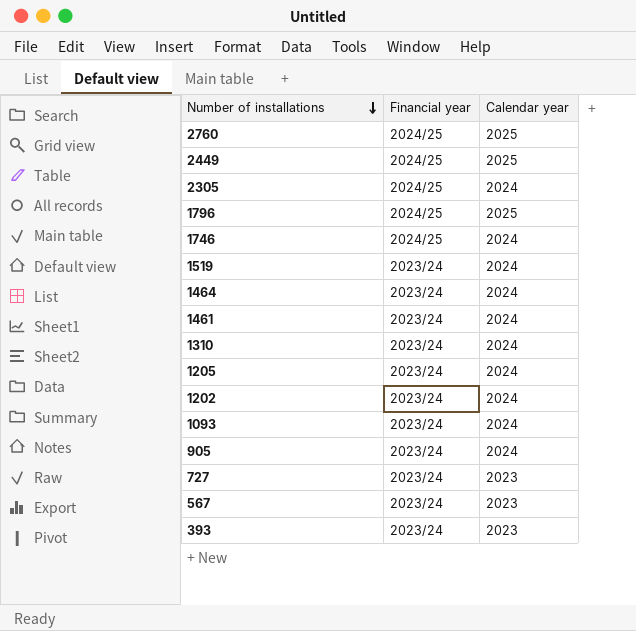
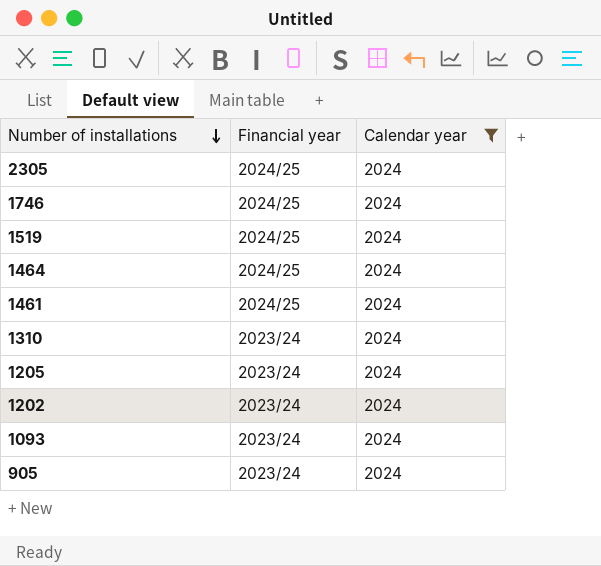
filter: none -> Calendar year = 2024
1519 | Financial year: 2023/24 -> 2024/25
1464 | Financial year: 2023/24 -> 2024/25
1461 | Financial year: 2023/24 -> 2024/25

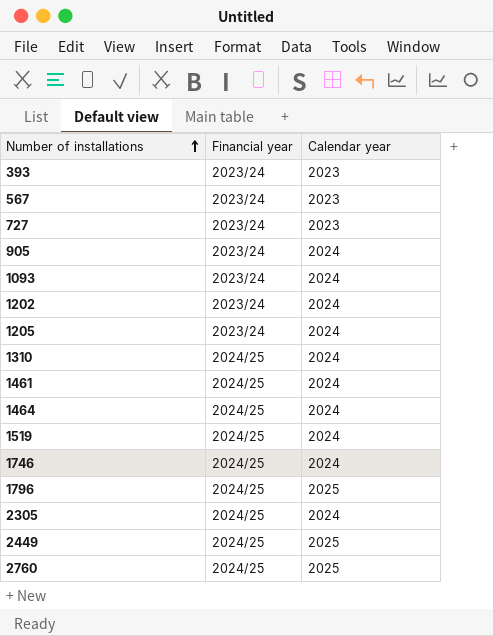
filter: Calendar year = 2024 -> none
row order: Number of installations descending -> Number of installations ascending
1310 | Financial year: 2023/24 -> 2024/25

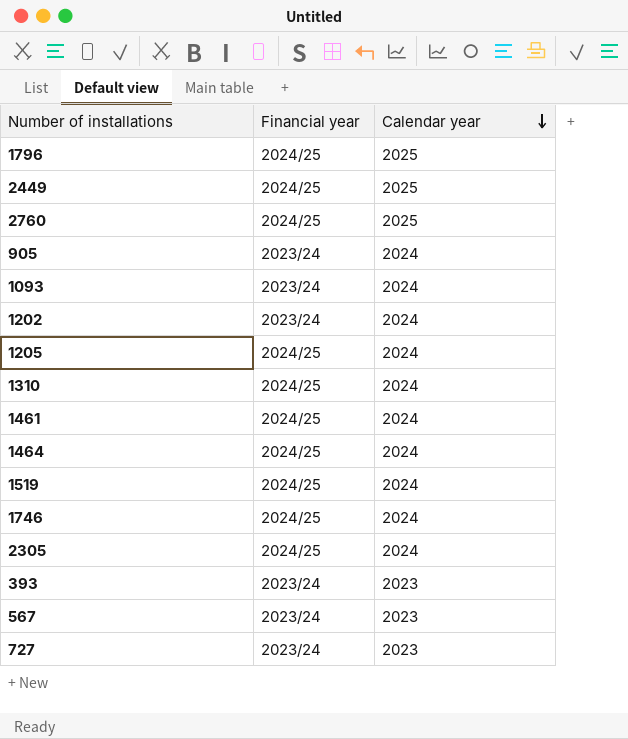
row order: Number of installations ascending -> Calendar year descending
1205 | Financial year: 2023/24 -> 2024/25

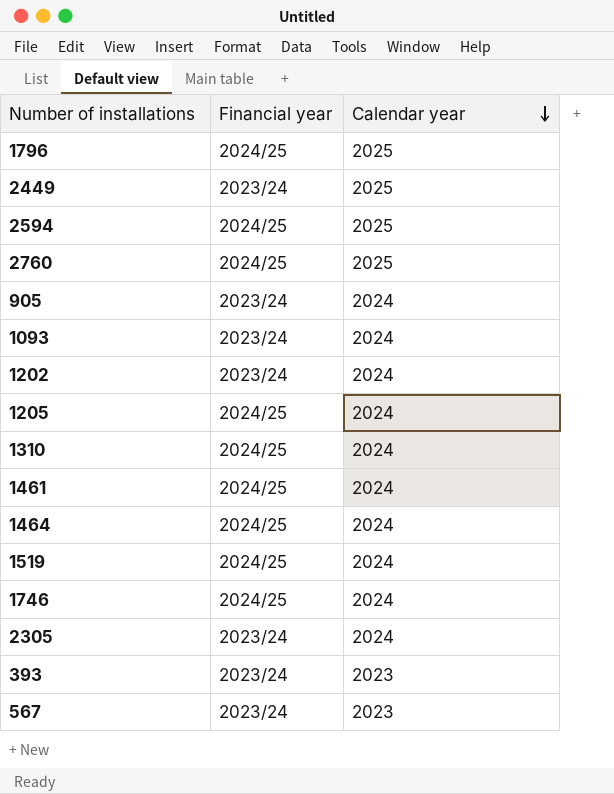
row 727: 2023/24 | 2023 -> none
2449 | Financial year: 2024/25 -> 2023/24
row 2594: none -> 2024/25 | 2025
2305 | Financial year: 2024/25 -> 2023/24

